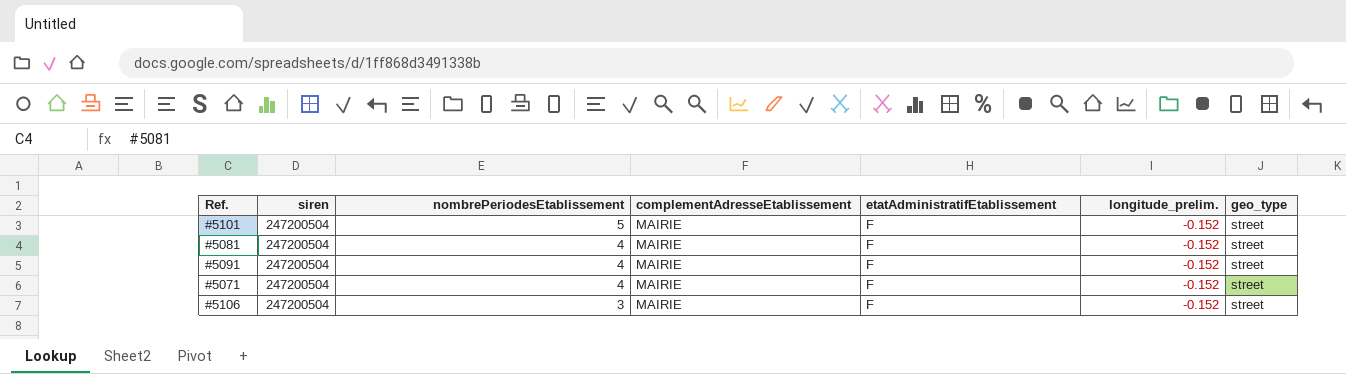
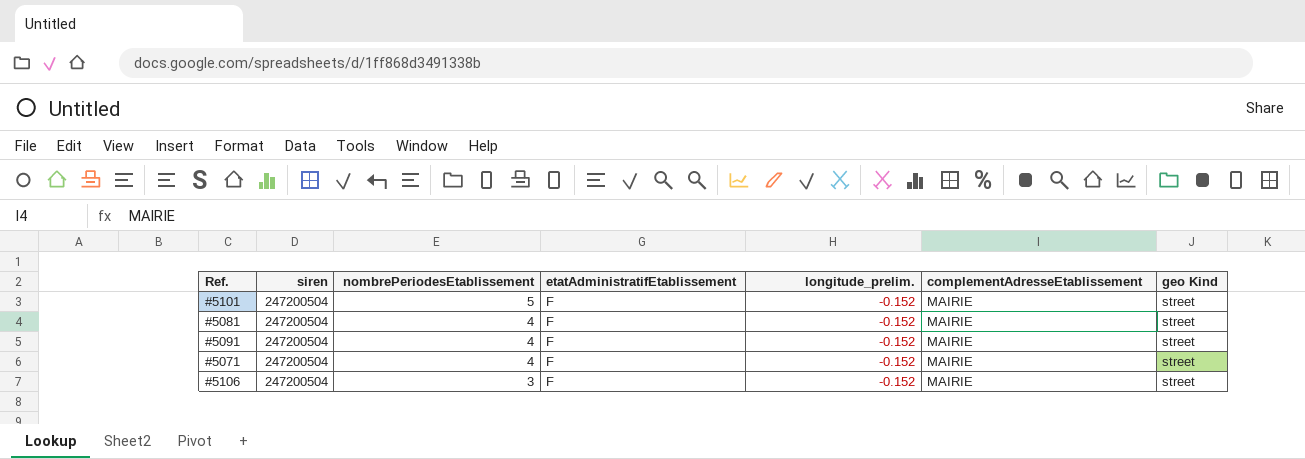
column complementAdresseEtablissement | position: 4 -> 6
column name: geo_type -> geo Kind

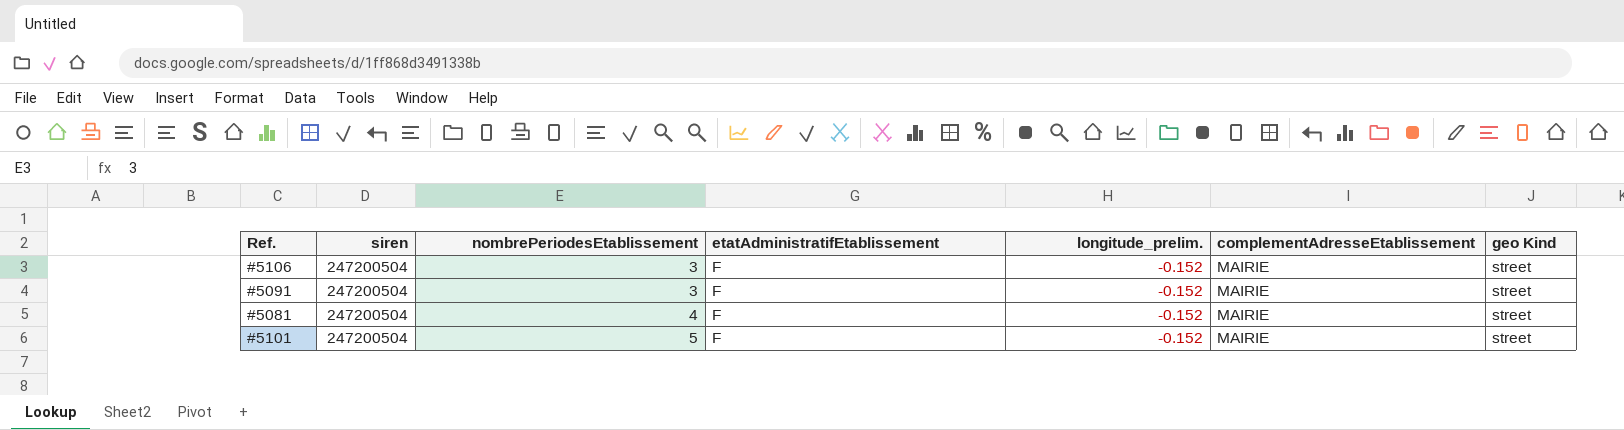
row order: nombrePeriodesEtablissement descending -> nombrePeriodesEtablissement ascending
row #5071: 247200504 | 4 | F | -0.152 | MAIRIE | street -> none
#5091 | nombrePeriodesEtablissement: 4 -> 3

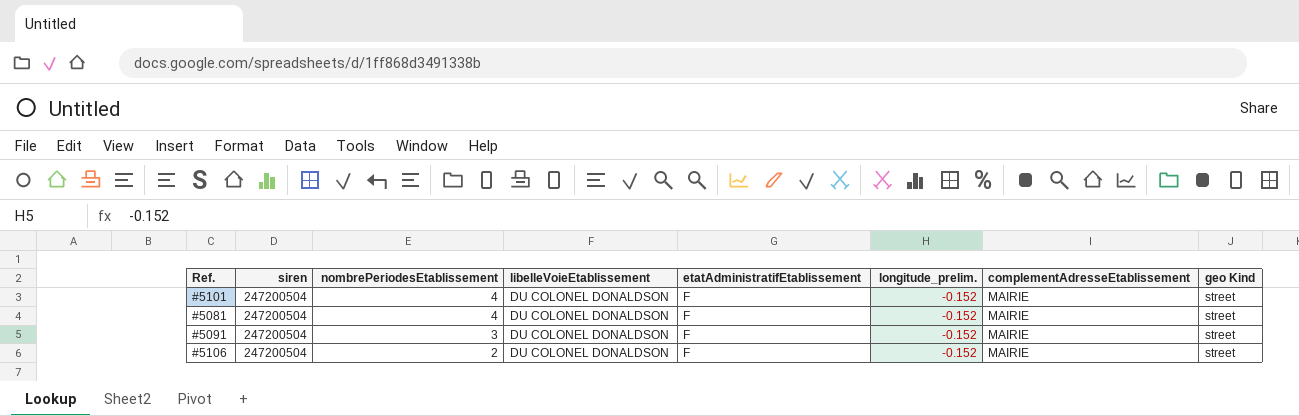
row order: nombrePeriodesEtablissement ascending -> nombrePeriodesEtablissement descending
column libelleVoieEtablissement | position: none -> 4
#5101 | nombrePeriodesEtablissement: 5 -> 4
#5106 | nombrePeriodesEtablissement: 3 -> 2

